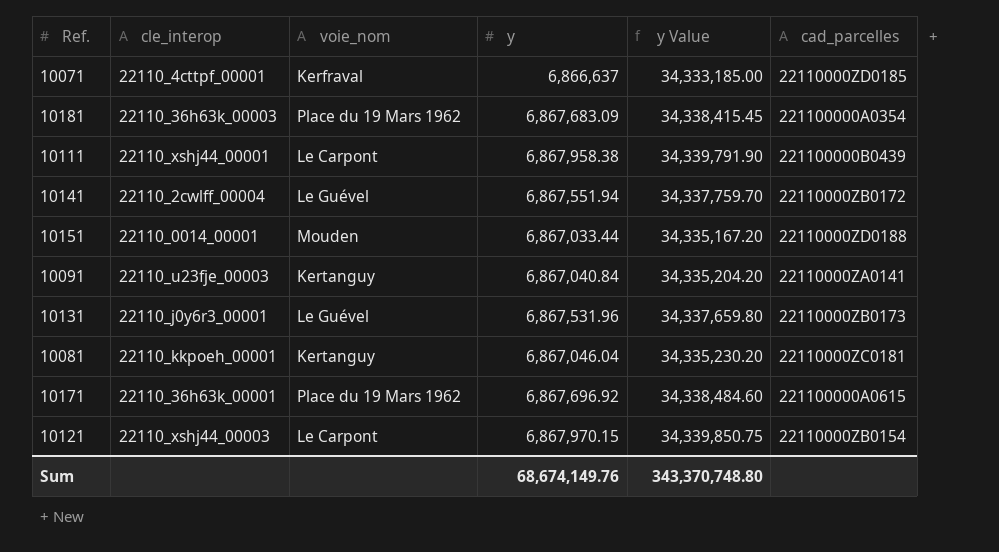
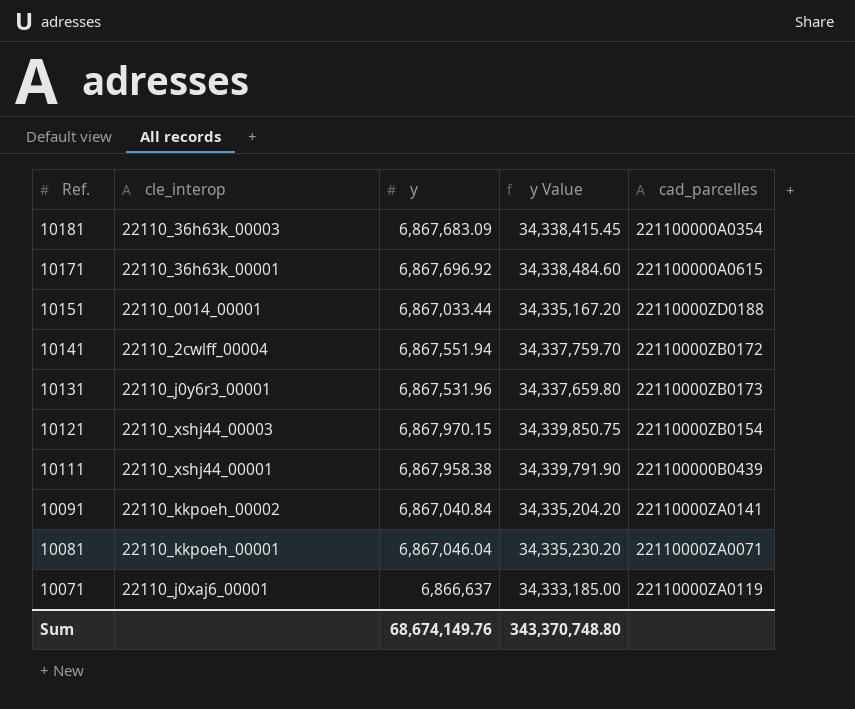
row order: none -> Ref. descending
column voie_nom | position: 3 -> none
10091 | cle_interop: 22110_u23fje_00003 -> 22110_kkpoeh_00002
10081 | cad_parcelles: 22110000ZC0181 -> 22110000ZA0071
10071 | cle_interop: 22110_4cttpf_00001 -> 22110_j0xaj6_00001
10071 | cad_parcelles: 22110000ZD0185 -> 22110000ZA0119

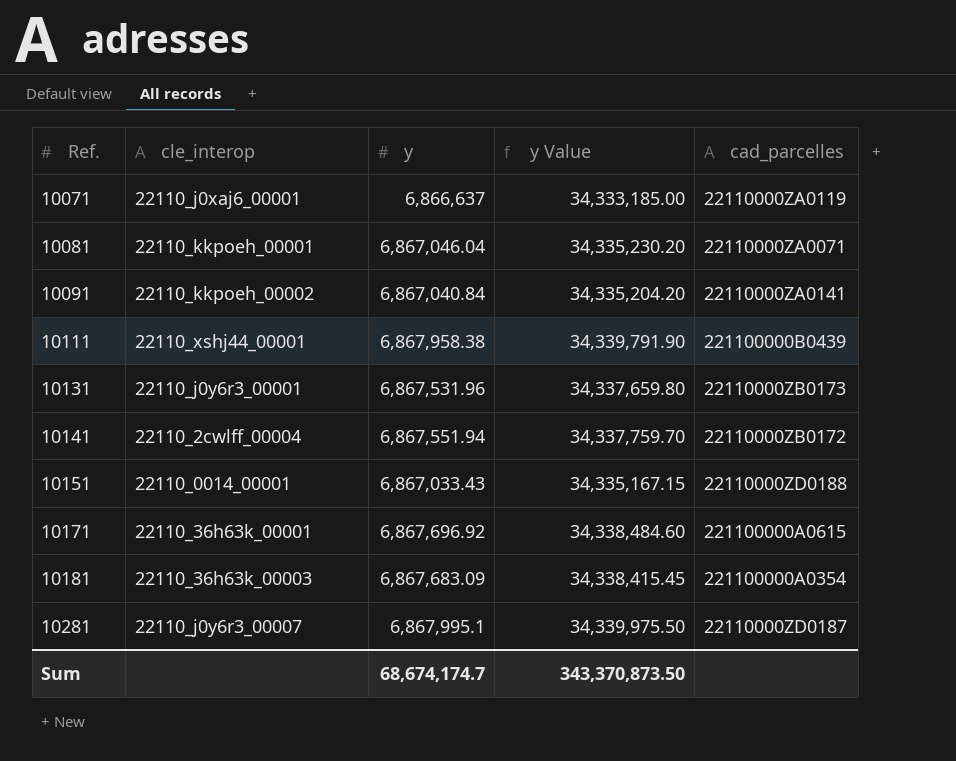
row order: Ref. descending -> Ref. ascending
row 10121: 22110_xshj44_00003 | 6,867,970.15 | 34,339,850.75 | 22110000ZB0154 -> none
10151 | y: 6,867,033.44 -> 6,867,033.43
10151 | y Value: 34,335,167.20 -> 34,335,167.15
row 10281: none -> 22110_j0y6r3_00007 | 6,867,995.1 | 34,339,975.50 | 22110000ZD0187
Sum | y: 68,674,149.76 -> 68,674,174.7
Sum | y Value: 343,370,748.80 -> 343,370,873.50

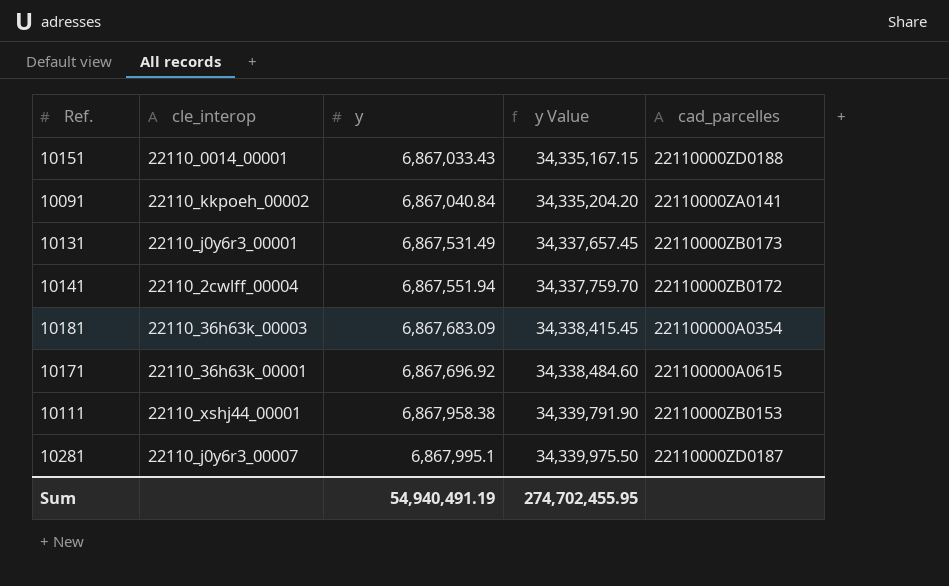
row order: Ref. ascending -> y ascending
row 10071: 22110_j0xaj6_00001 | 6,866,637 | 34,333,185.00 | 22110000ZA0119 -> none
row 10081: 22110_kkpoeh_00001 | 6,867,046.04 | 34,335,230.20 | 22110000ZA0071 -> none
10131 | y: 6,867,531.96 -> 6,867,531.49
10131 | y Value: 34,337,659.80 -> 34,337,657.45
10111 | cad_parcelles: 221100000B0439 -> 22110000ZB0153
Sum | y: 68,674,174.7 -> 54,940,491.19
Sum | y Value: 343,370,873.50 -> 274,702,455.95

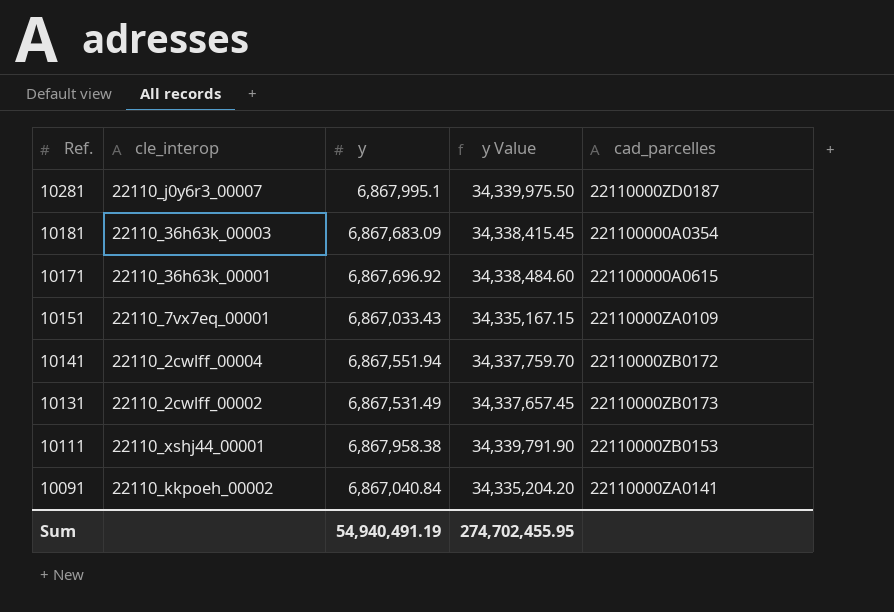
row order: y ascending -> Ref. descending
10151 | cle_interop: 22110_0014_00001 -> 22110_7vx7eq_00001
10151 | cad_parcelles: 22110000ZD0188 -> 22110000ZA0109
10131 | cle_interop: 22110_j0y6r3_00001 -> 22110_2cwlff_00002

